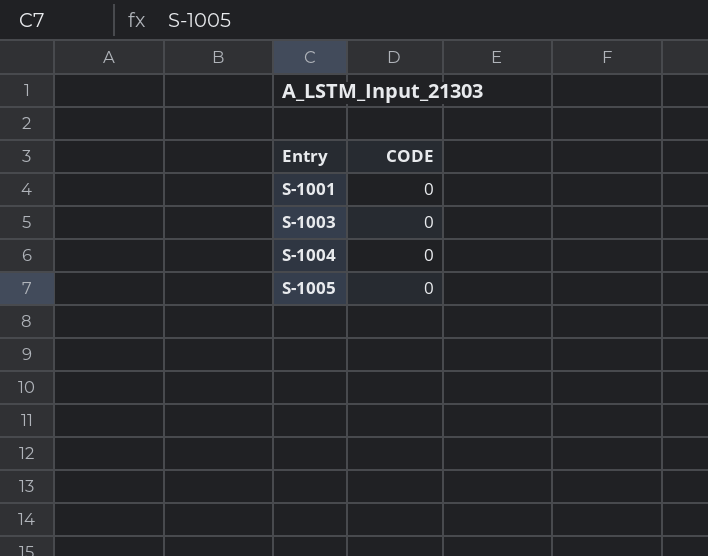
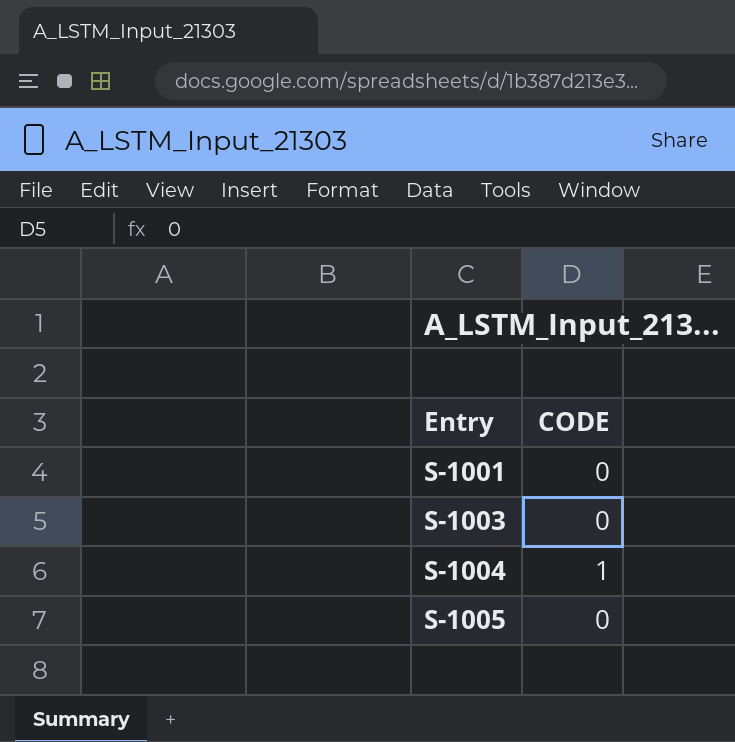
S-1004 | CODE: 0 -> 1

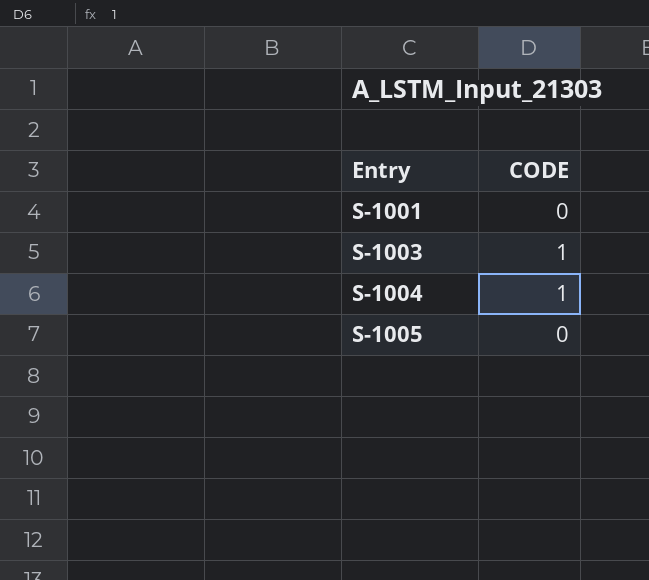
S-1003 | CODE: 0 -> 1

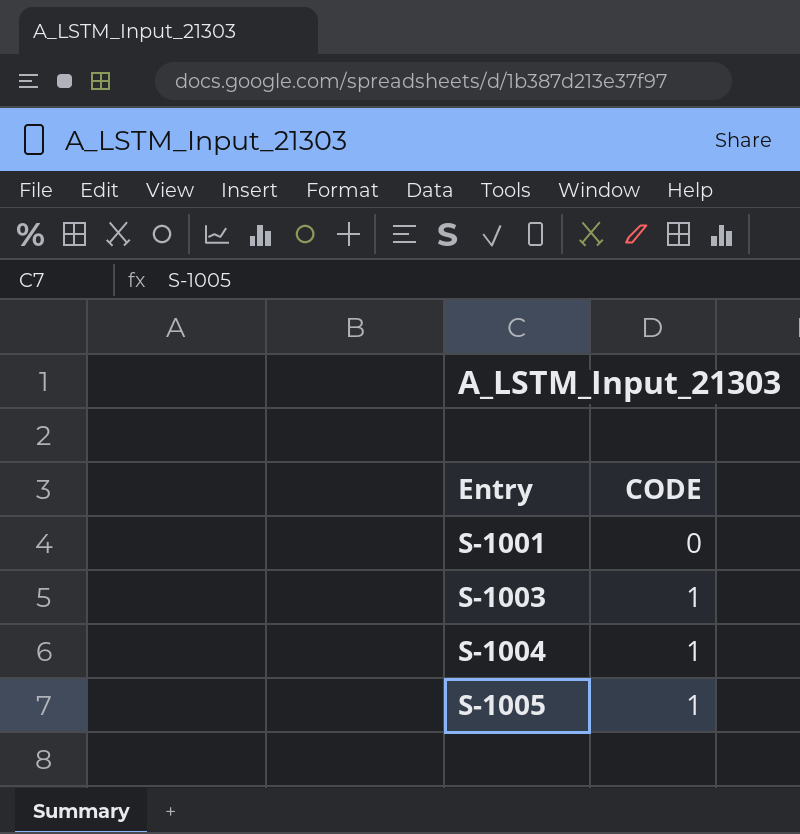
S-1005 | CODE: 0 -> 1

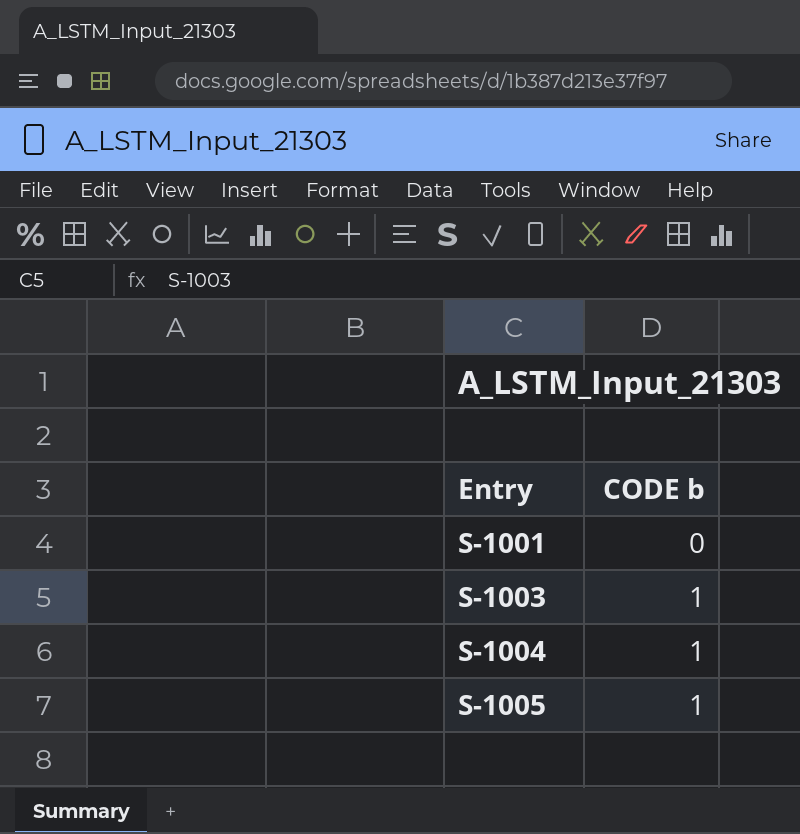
column name: CODE -> CODE b

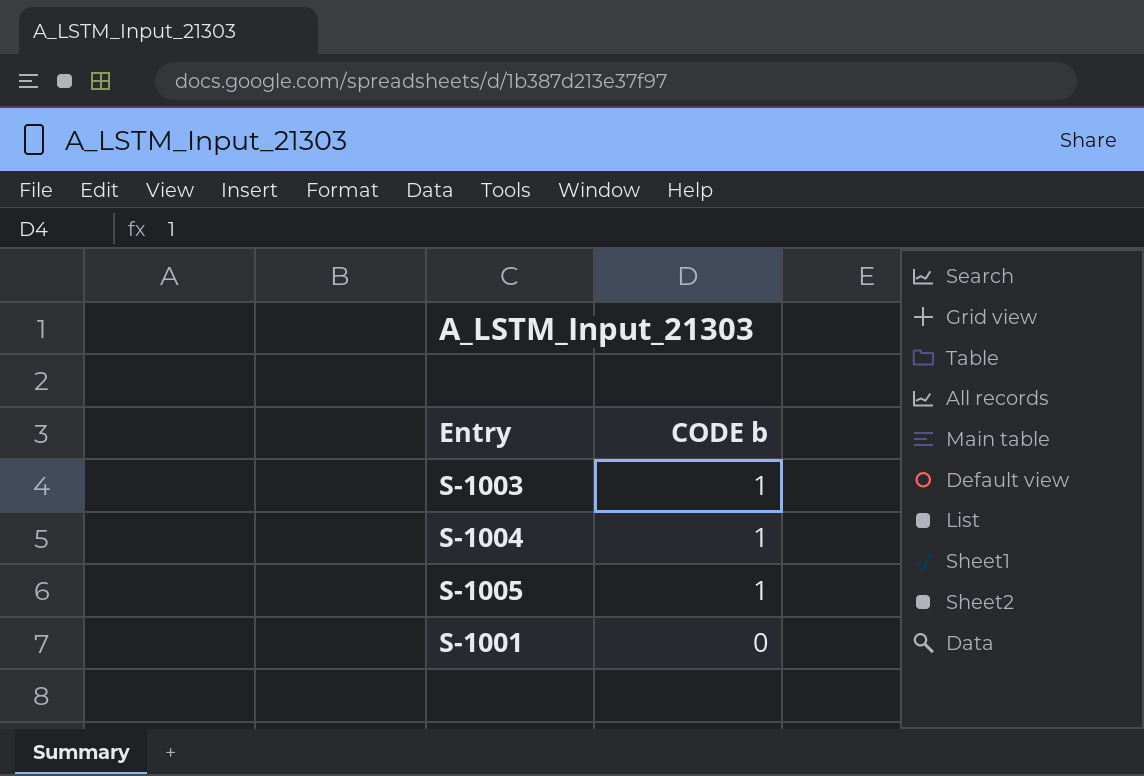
row order: Entry ascending -> CODE b descending

